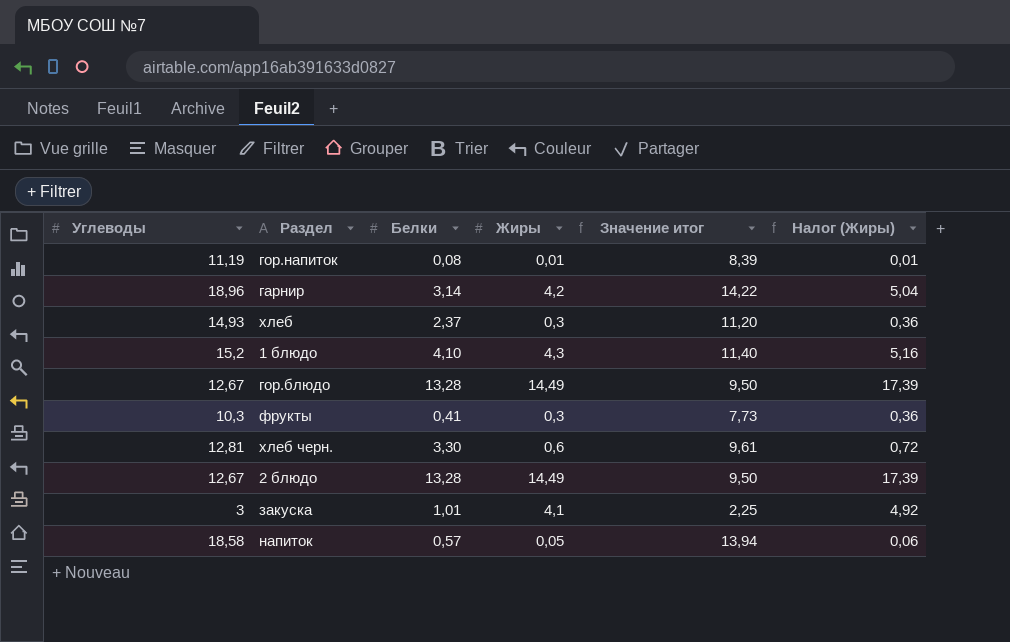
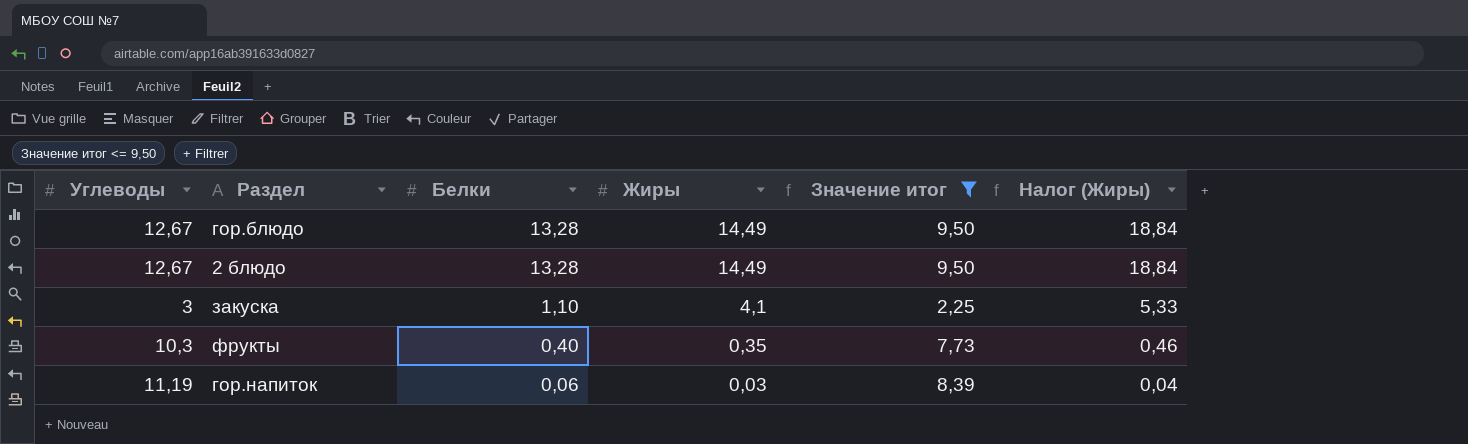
filter: none -> Значение итог <= 9,50
row order: none -> Белки descending
column Налог (Жиры) | formula: [Жиры] * 1,2 -> [Жиры] * 1,3
закуска | Белки: 1,01 -> 1,10
фрукты | Белки: 0,41 -> 0,40
фрукты | Жиры: 0,3 -> 0,35
гор.напиток | Белки: 0,08 -> 0,06
гор.напиток | Жиры: 0,01 -> 0,03

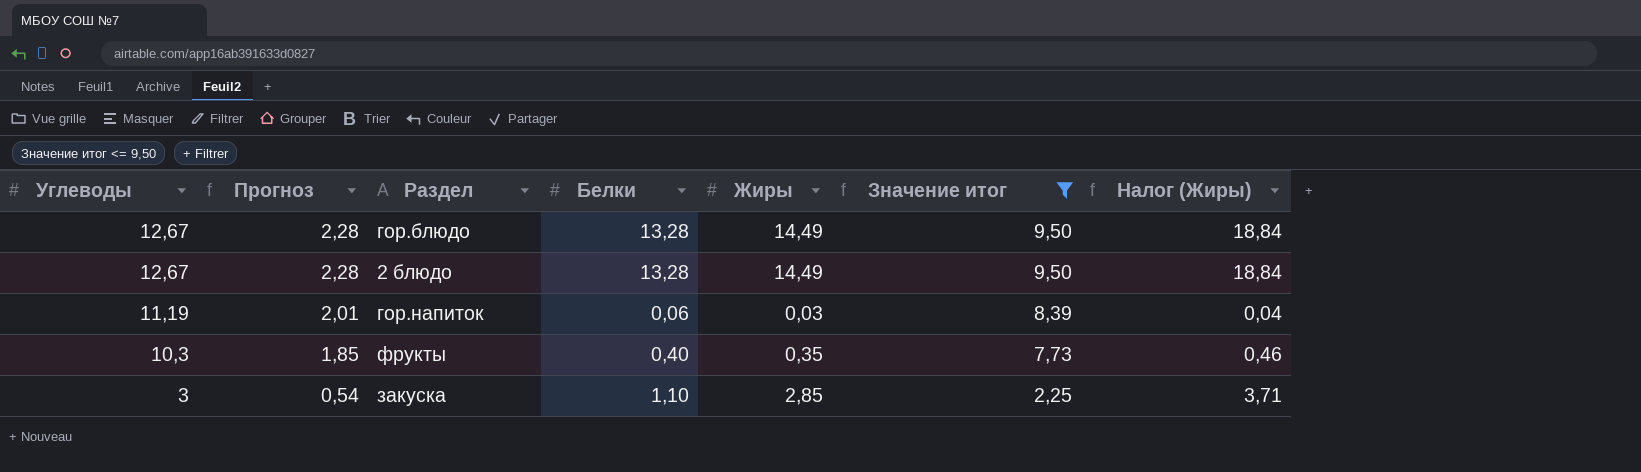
row order: Белки descending -> Углеводы descending
column Прогноз | formula: none -> [Углеводы] * 0,18
закуска | Жиры: 4,1 -> 2,85
закуска | Налог (Жиры): 5,33 -> 3,71

